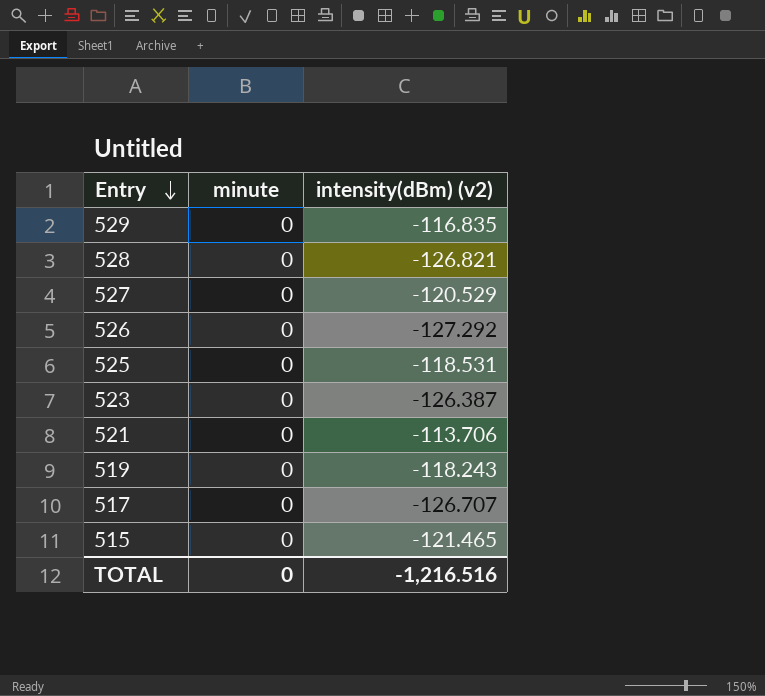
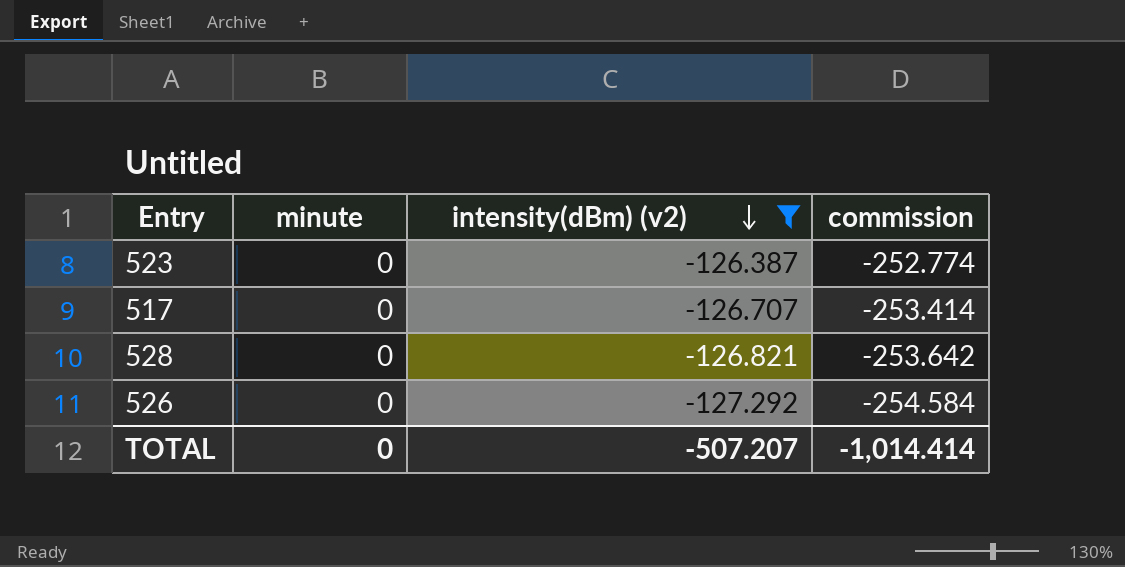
filter: none -> intensity(dBm) (v2) <= -126.387
row order: Entry descending -> intensity(dBm) (v2) descending
column commission | formula: none -> [intensity(dBm) (v2)] * 2
TOTAL | intensity(dBm) (v2): -1,216.516 -> -507.207

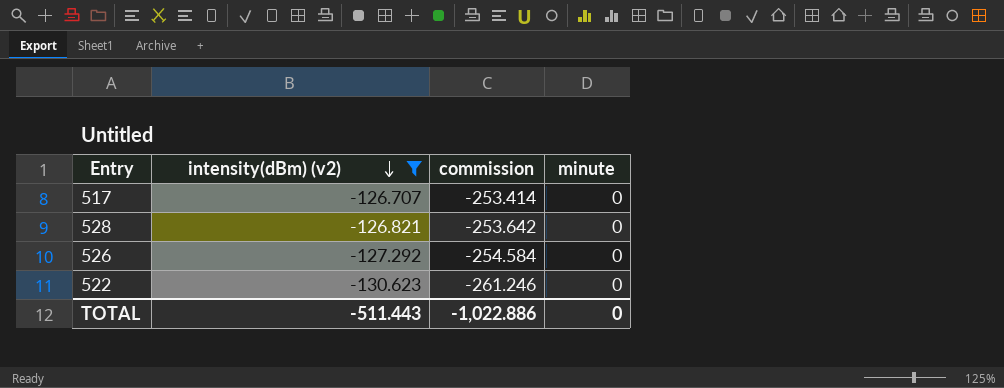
column minute | position: 2 -> 4
row 523: 0 | -126.387 | -252.774 -> none
row 522: none -> -130.623 | -261.246 | 0
TOTAL | intensity(dBm) (v2): -507.207 -> -511.443
TOTAL | commission: -1,014.414 -> -1,022.886

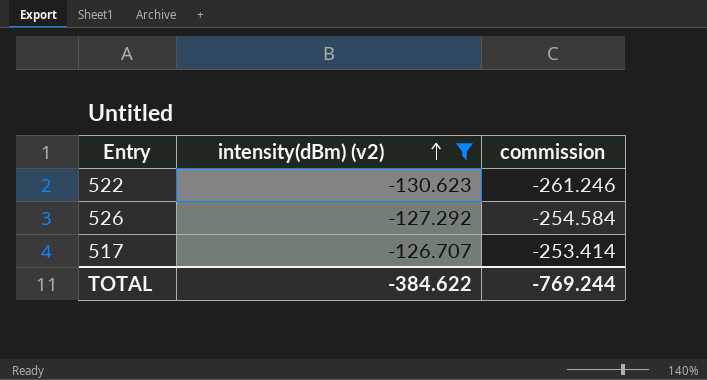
row order: intensity(dBm) (v2) descending -> intensity(dBm) (v2) ascending
column minute | position: 4 -> none
row 528: -126.821 | -253.642 | 0 -> none
TOTAL | intensity(dBm) (v2): -511.443 -> -384.622
TOTAL | commission: -1,022.886 -> -769.244

